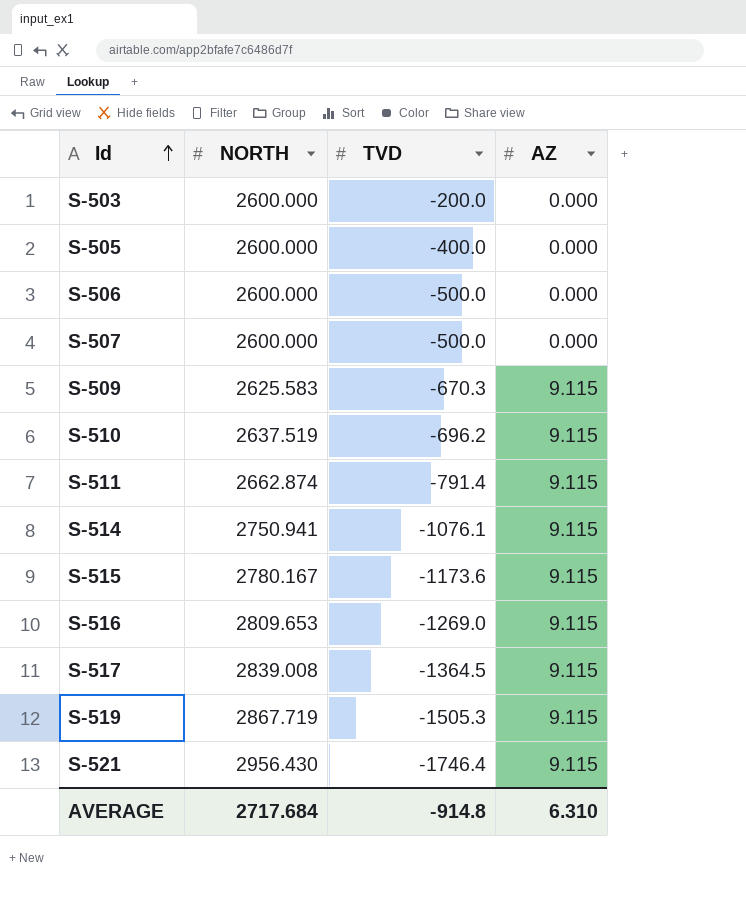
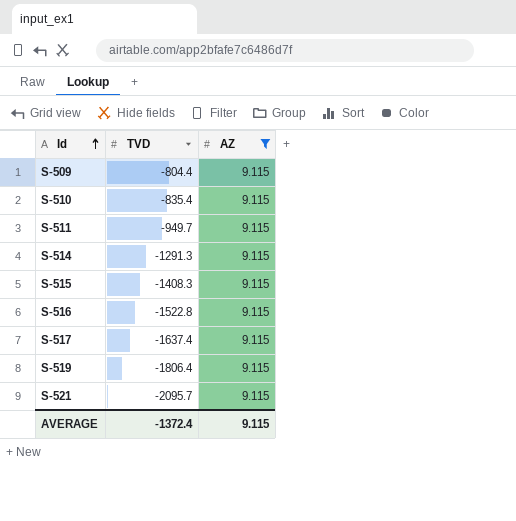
filter: none -> AZ = 9.115
column NORTH | position: 2 -> none
S-509 | TVD: -670.3 -> -804.4
S-510 | TVD: -696.2 -> -835.4
S-511 | TVD: -791.4 -> -949.7
S-514 | TVD: -1076.1 -> -1291.3
S-515 | TVD: -1173.6 -> -1408.3
S-516 | TVD: -1269.0 -> -1522.8
S-517 | TVD: -1364.5 -> -1637.4
S-519 | TVD: -1505.3 -> -1806.4
S-521 | TVD: -1746.4 -> -2095.7
AVERAGE | TVD: -914.8 -> -1372.4
AVERAGE | AZ: 6.310 -> 9.115

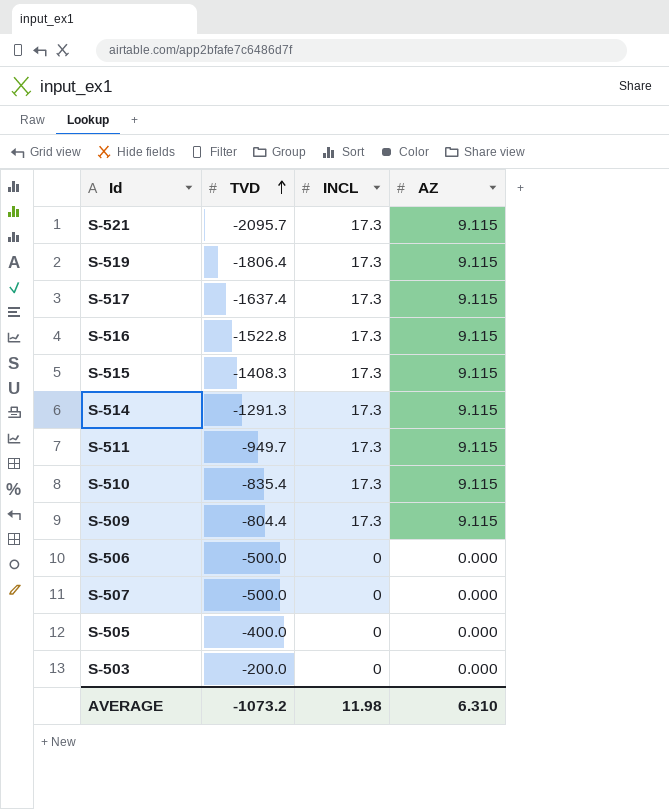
filter: AZ = 9.115 -> none
row order: Id ascending -> TVD ascending
column INCL | position: none -> 3
AVERAGE | TVD: -1372.4 -> -1073.2
AVERAGE | AZ: 9.115 -> 6.310

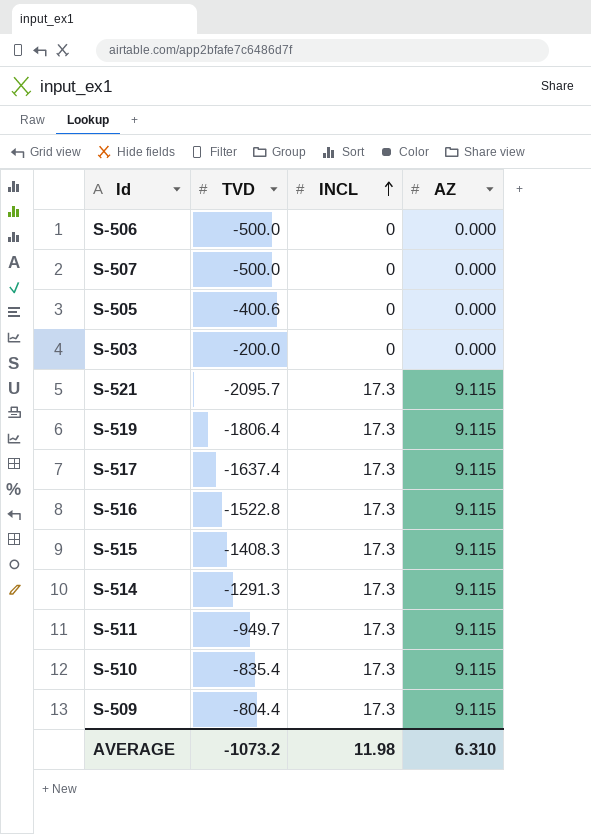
row order: TVD ascending -> INCL ascending
S-505 | TVD: -400.0 -> -400.6

